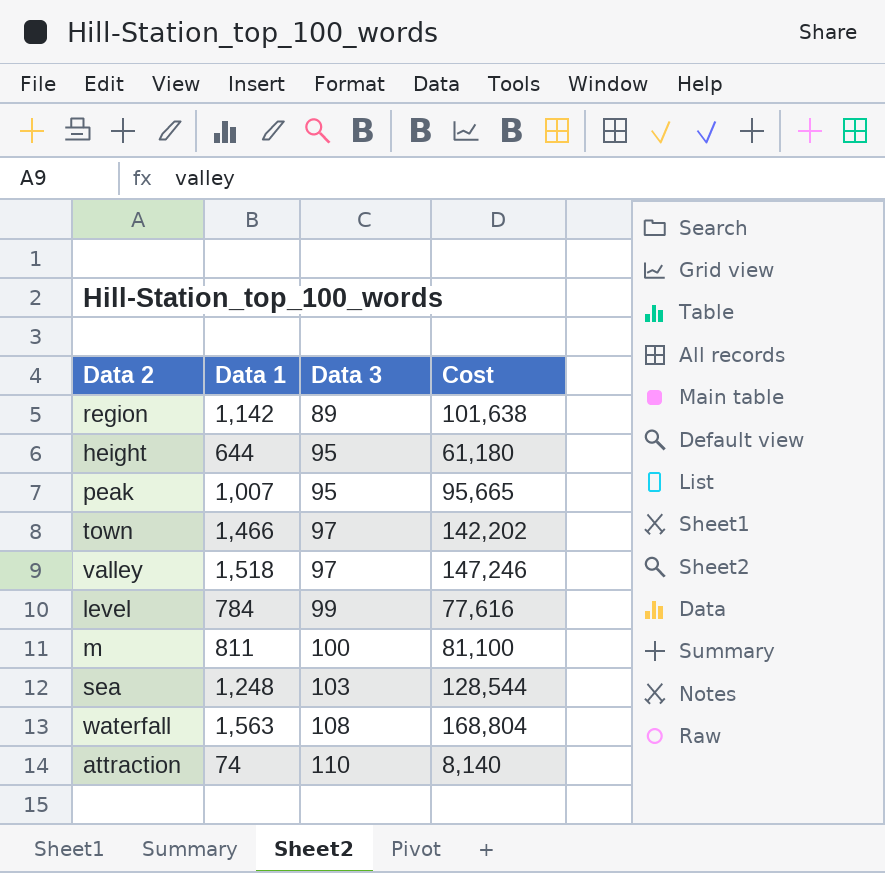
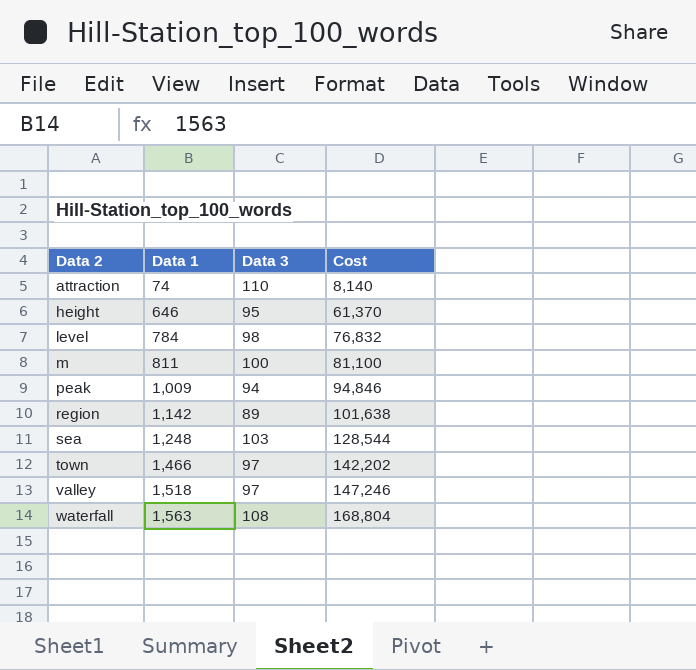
row order: Data 3 ascending -> Data 2 ascending
height | Data 1: 644 -> 646
height | Cost: 61,180 -> 61,370
level | Data 3: 99 -> 98
level | Cost: 77,616 -> 76,832
peak | Data 1: 1,007 -> 1,009
peak | Data 3: 95 -> 94
peak | Cost: 95,665 -> 94,846

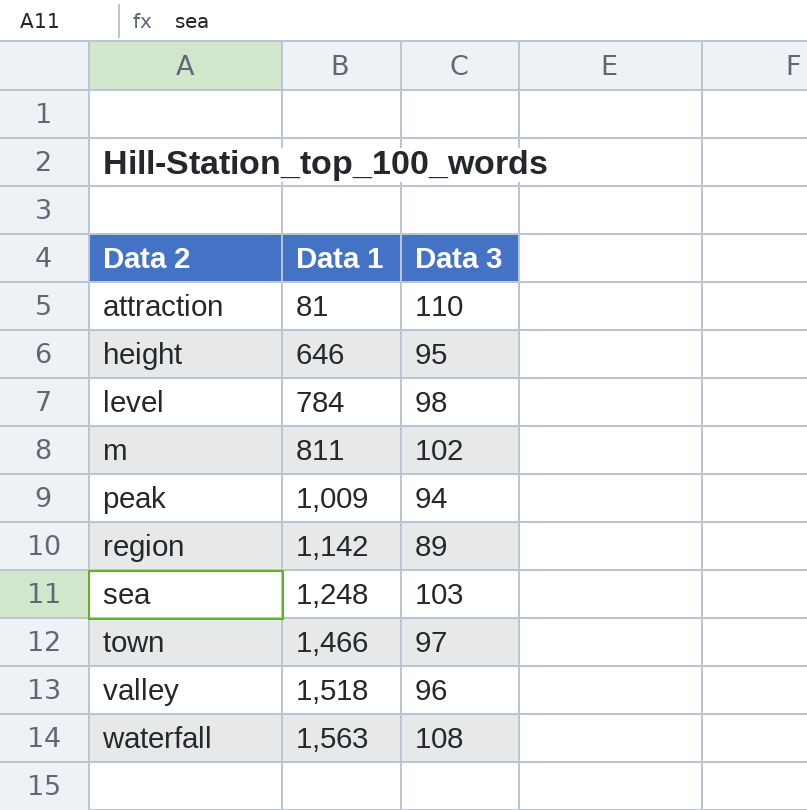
column Cost | formula: [Data 1] * [Data 3] -> none
attraction | Data 1: 74 -> 81
m | Data 3: 100 -> 102
valley | Data 3: 97 -> 96

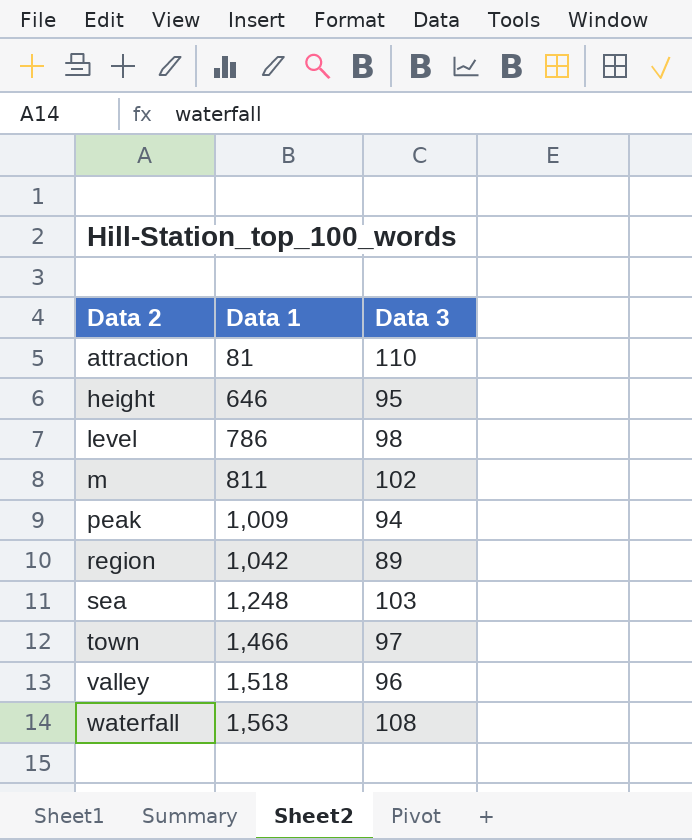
level | Data 1: 784 -> 786
region | Data 1: 1,142 -> 1,042

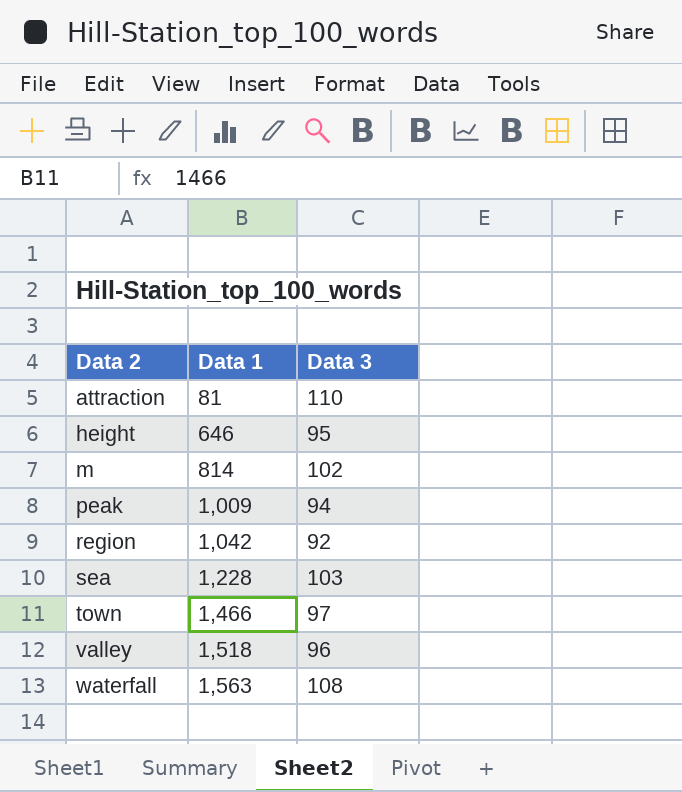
row level: 786 | 98 -> none
m | Data 1: 811 -> 814
region | Data 3: 89 -> 92
sea | Data 1: 1,248 -> 1,228

